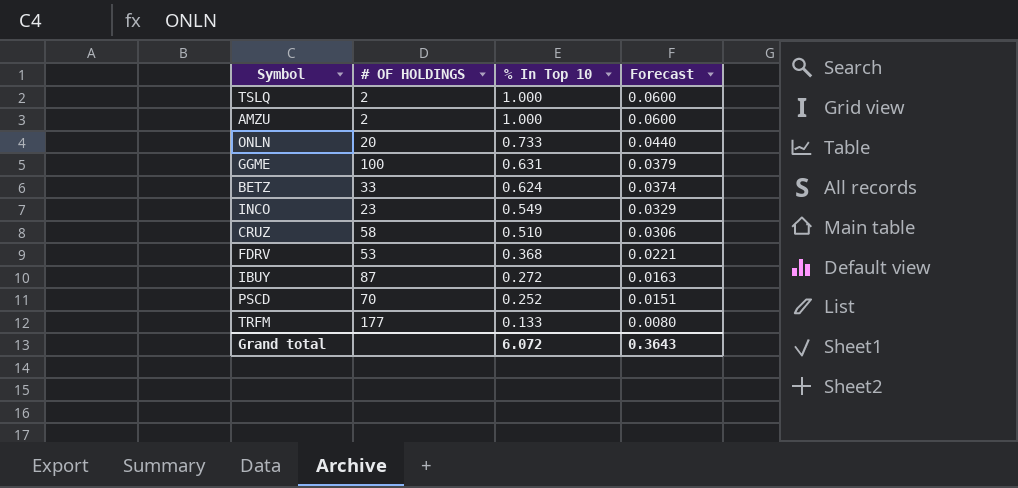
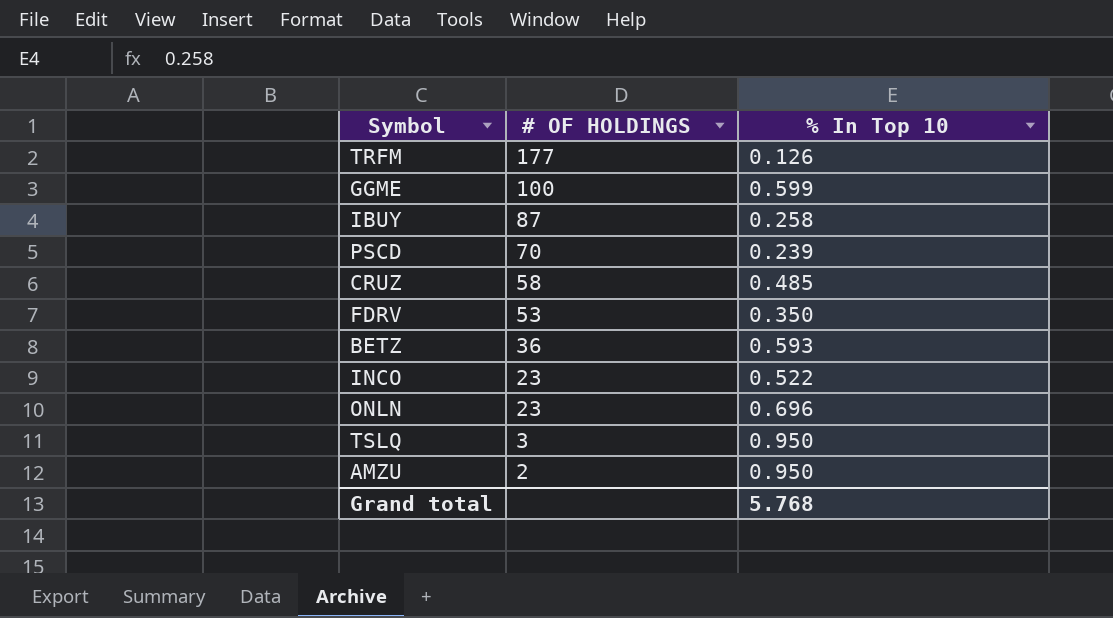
row order: % In Top 10 descending -> # OF HOLDINGS descending
column Forecast | formula: [% In Top 10] * 0.06 -> none
TRFM | % In Top 10: 0.133 -> 0.126
GGME | % In Top 10: 0.631 -> 0.599
IBUY | % In Top 10: 0.272 -> 0.258
PSCD | % In Top 10: 0.252 -> 0.239
CRUZ | % In Top 10: 0.510 -> 0.485
FDRV | % In Top 10: 0.368 -> 0.350
BETZ | # OF HOLDINGS: 33 -> 36
BETZ | % In Top 10: 0.624 -> 0.593
INCO | % In Top 10: 0.549 -> 0.522
ONLN | # OF HOLDINGS: 20 -> 23
ONLN | % In Top 10: 0.733 -> 0.696
TSLQ | # OF HOLDINGS: 2 -> 3
TSLQ | % In Top 10: 1.000 -> 0.950
AMZU | % In Top 10: 1.000 -> 0.950
Grand total | % In Top 10: 6.072 -> 5.768

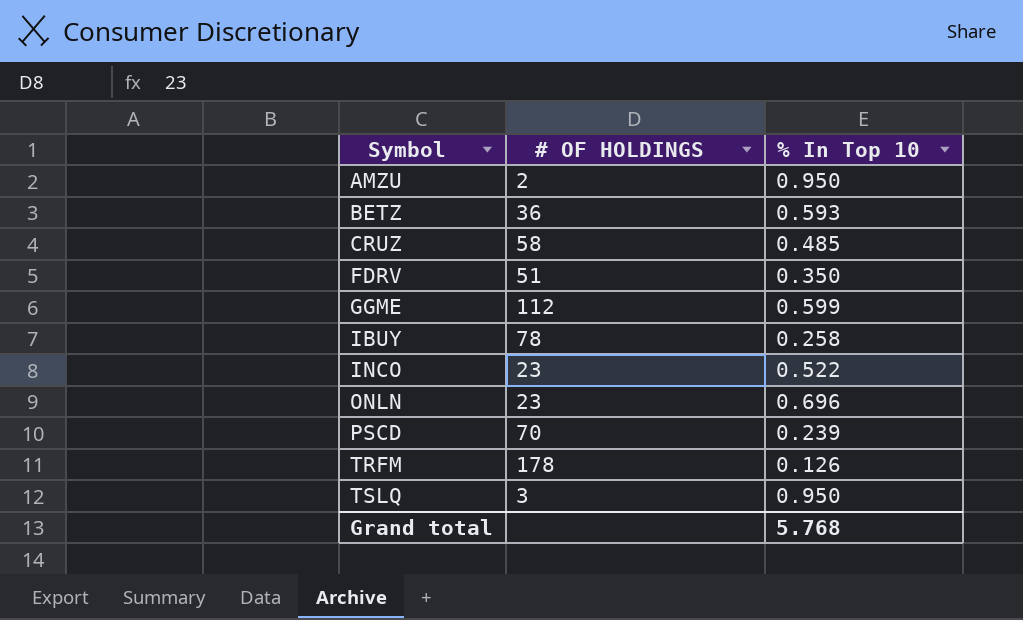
row order: # OF HOLDINGS descending -> Symbol ascending
FDRV | # OF HOLDINGS: 53 -> 51
GGME | # OF HOLDINGS: 100 -> 112
IBUY | # OF HOLDINGS: 87 -> 78
TRFM | # OF HOLDINGS: 177 -> 178

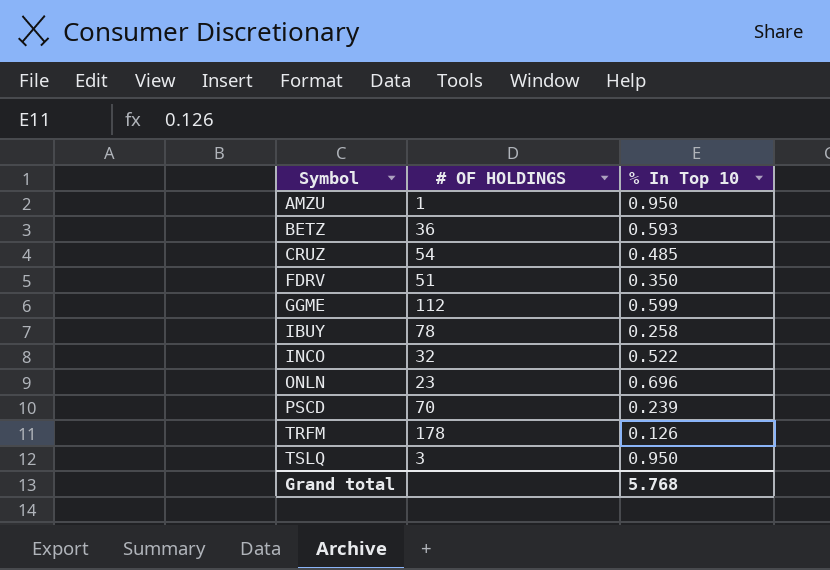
AMZU | # OF HOLDINGS: 2 -> 1
CRUZ | # OF HOLDINGS: 58 -> 54
INCO | # OF HOLDINGS: 23 -> 32

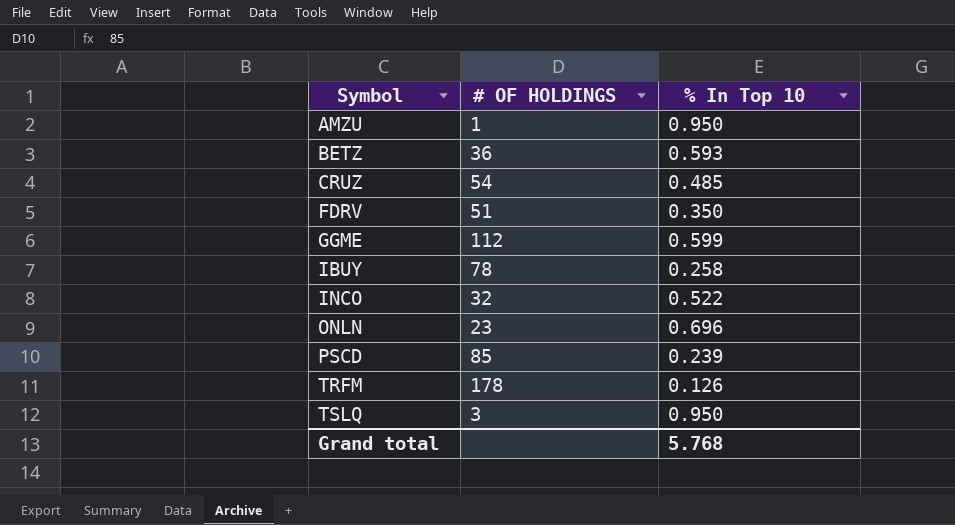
PSCD | # OF HOLDINGS: 70 -> 85

